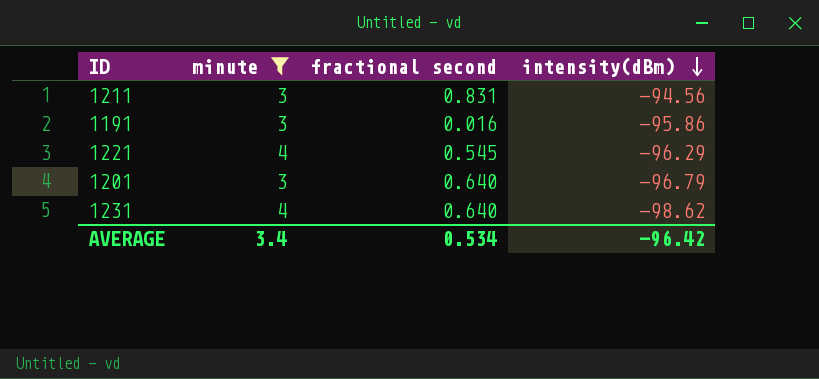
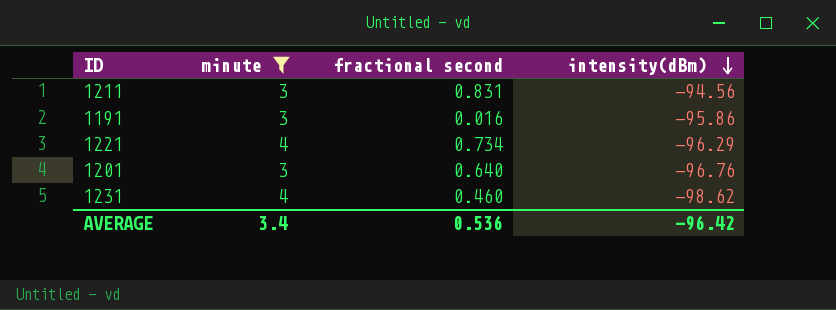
1221 | fractional second: 0.545 -> 0.734
1201 | intensity(dBm): -96.79 -> -96.76
1231 | fractional second: 0.640 -> 0.460
AVERAGE | fractional second: 0.534 -> 0.536

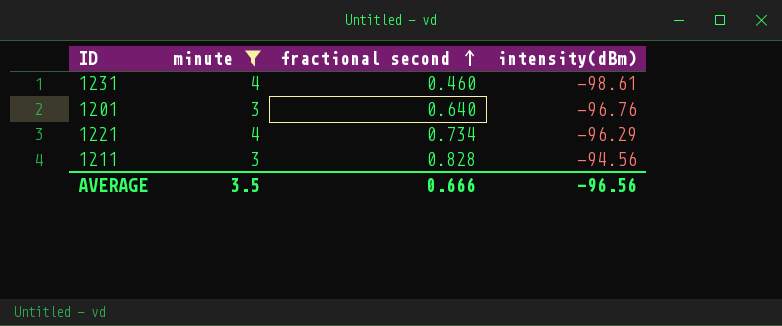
row order: intensity(dBm) descending -> fractional second ascending
row 1191: 3 | 0.016 | -95.86 -> none
1231 | intensity(dBm): -98.62 -> -98.61
1211 | fractional second: 0.831 -> 0.828
AVERAGE | minute: 3.4 -> 3.5
AVERAGE | fractional second: 0.536 -> 0.666
AVERAGE | intensity(dBm): -96.42 -> -96.56

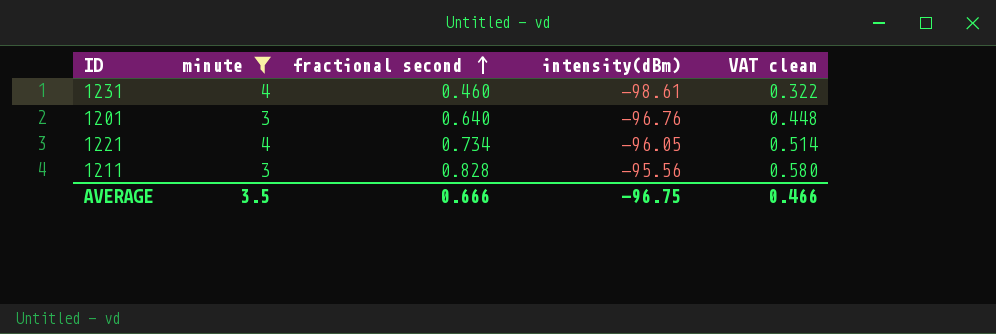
column VAT clean | formula: none -> [fractional second] * 0.7
1221 | intensity(dBm): -96.29 -> -96.05
1211 | intensity(dBm): -94.56 -> -95.56
AVERAGE | intensity(dBm): -96.56 -> -96.75

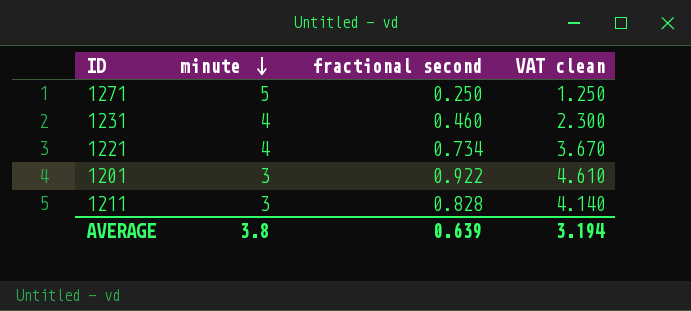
filter: minute != 5 -> none
row order: fractional second ascending -> minute descending
column intensity(dBm) | position: 4 -> none
column VAT clean | formula: [fractional second] * 0.7 -> [fractional second] * 5
1201 | fractional second: 0.640 -> 0.922
AVERAGE | minute: 3.5 -> 3.8
AVERAGE | fractional second: 0.666 -> 0.639
AVERAGE | VAT clean: 0.466 -> 3.194

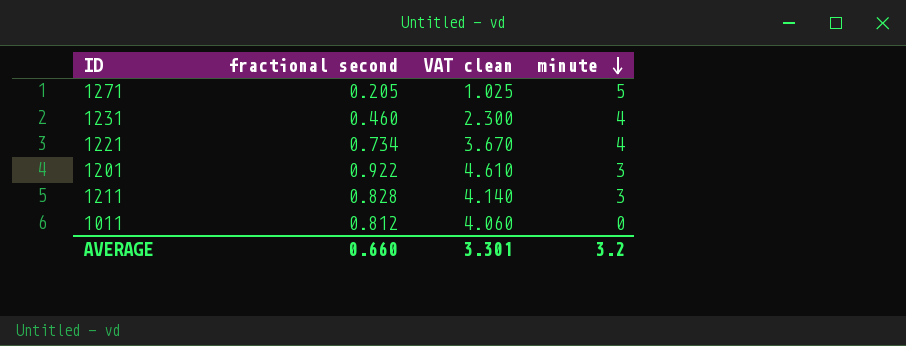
column minute | position: 2 -> 4
1271 | fractional second: 0.250 -> 0.205
1271 | VAT clean: 1.250 -> 1.025
row 1011: none -> 0.812 | 4.060 | 0
AVERAGE | fractional second: 0.639 -> 0.660
AVERAGE | VAT clean: 3.194 -> 3.301
AVERAGE | minute: 3.8 -> 3.2

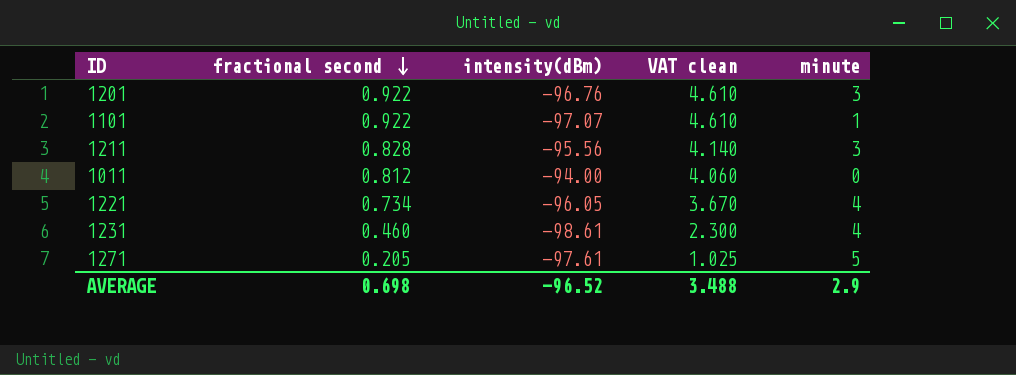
row order: minute descending -> fractional second descending
column intensity(dBm) | position: none -> 3
row 1101: none -> 0.922 | -97.07 | 4.610 | 1
AVERAGE | fractional second: 0.660 -> 0.698
AVERAGE | VAT clean: 3.301 -> 3.488
AVERAGE | minute: 3.2 -> 2.9

